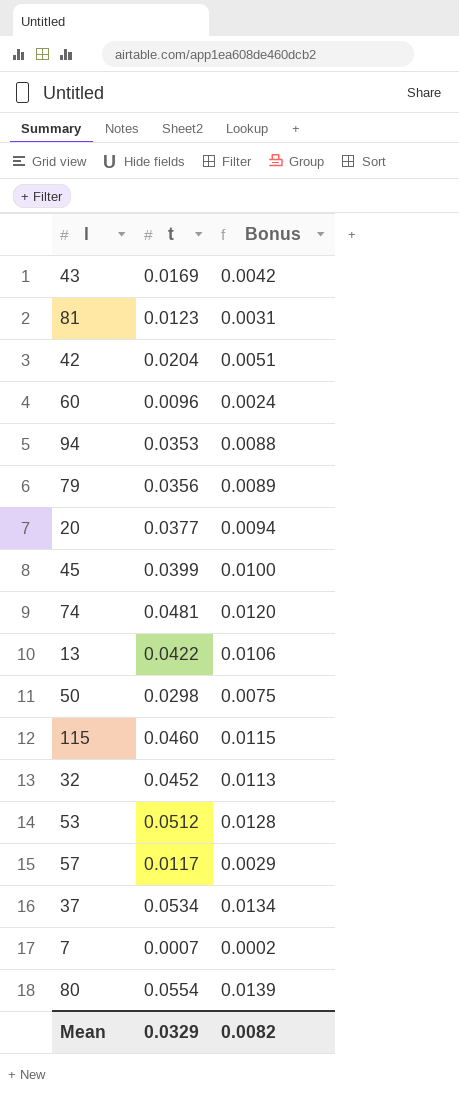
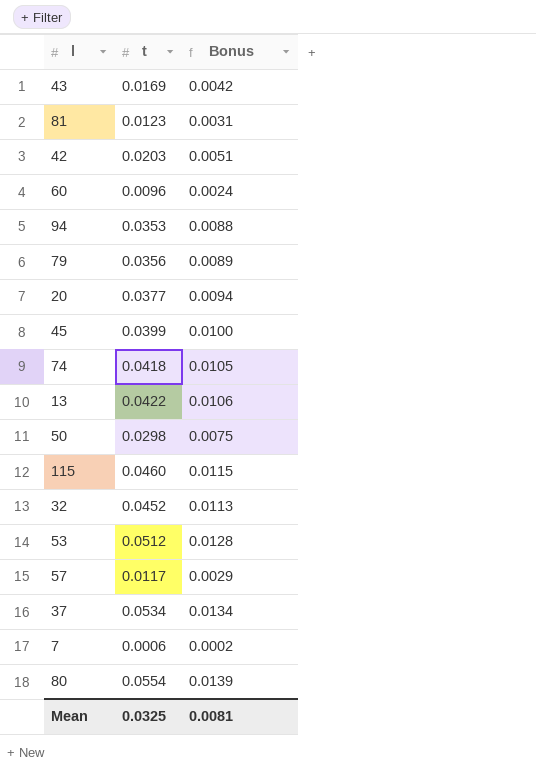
42 | t: 0.0204 -> 0.0203
74 | t: 0.0481 -> 0.0418
74 | Bonus: 0.0120 -> 0.0105
7 | t: 0.0007 -> 0.0006
Mean | t: 0.0329 -> 0.0325
Mean | Bonus: 0.0082 -> 0.0081

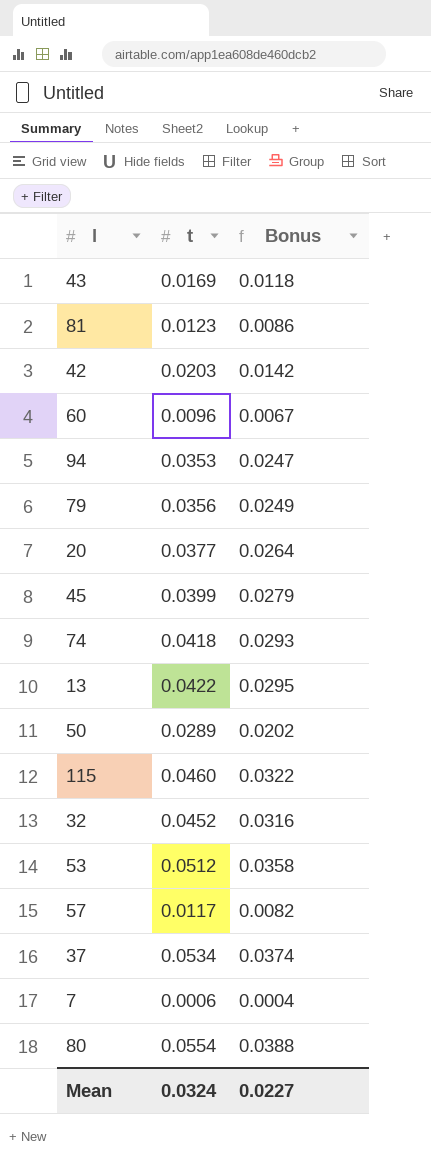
column Bonus | formula: [t] * 0.25 -> [t] * 0.7
50 | t: 0.0298 -> 0.0289
Mean | t: 0.0325 -> 0.0324
Mean | Bonus: 0.0081 -> 0.0227

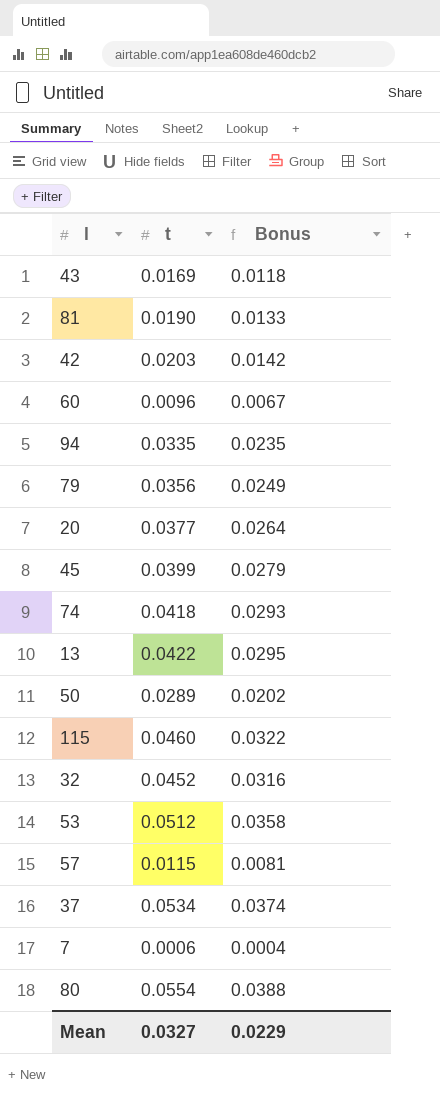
81 | t: 0.0123 -> 0.0190
81 | Bonus: 0.0086 -> 0.0133
94 | t: 0.0353 -> 0.0335
94 | Bonus: 0.0247 -> 0.0235
57 | t: 0.0117 -> 0.0115
57 | Bonus: 0.0082 -> 0.0081
Mean | t: 0.0324 -> 0.0327
Mean | Bonus: 0.0227 -> 0.0229

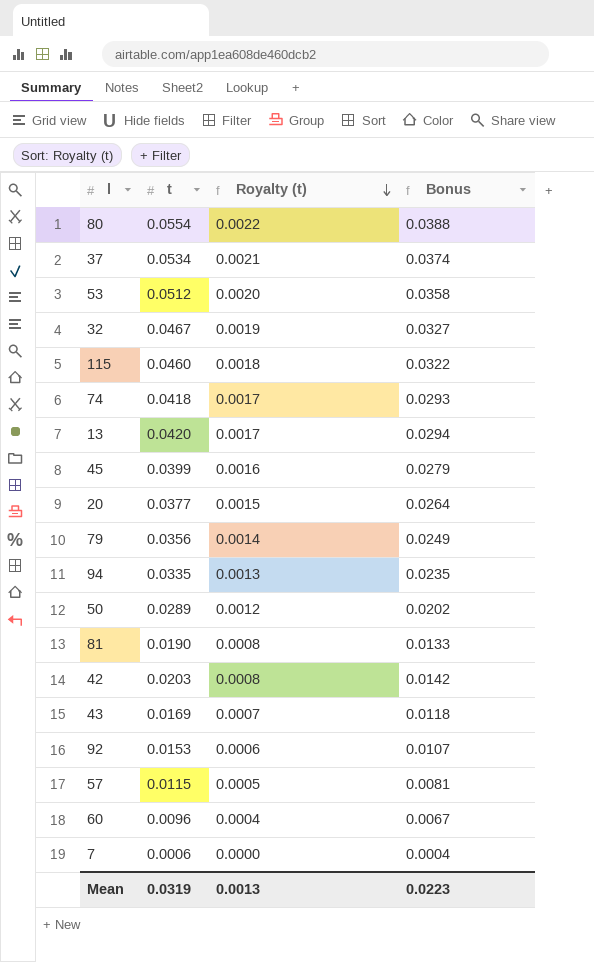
row order: none -> Royalty (t) descending
column Royalty (t) | formula: none -> [t] * 0.04
32 | t: 0.0452 -> 0.0467
32 | Bonus: 0.0316 -> 0.0327
13 | t: 0.0422 -> 0.0420
13 | Bonus: 0.0295 -> 0.0294
row 92: none -> 0.0153 | 0.0006 | 0.0107
Mean | t: 0.0327 -> 0.0319
Mean | Bonus: 0.0229 -> 0.0223

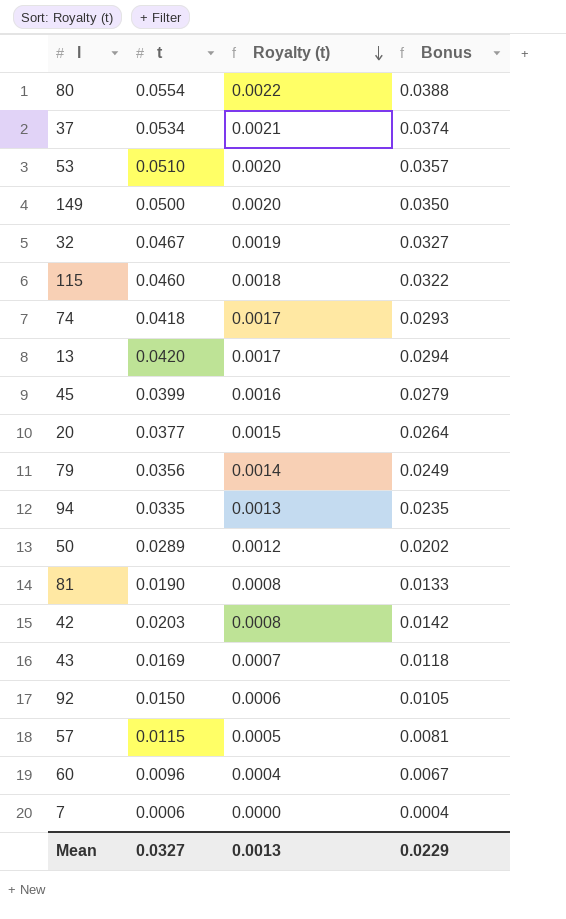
53 | t: 0.0512 -> 0.0510
53 | Bonus: 0.0358 -> 0.0357
row 149: none -> 0.0500 | 0.0020 | 0.0350
92 | t: 0.0153 -> 0.0150
92 | Bonus: 0.0107 -> 0.0105
Mean | t: 0.0319 -> 0.0327
Mean | Bonus: 0.0223 -> 0.0229

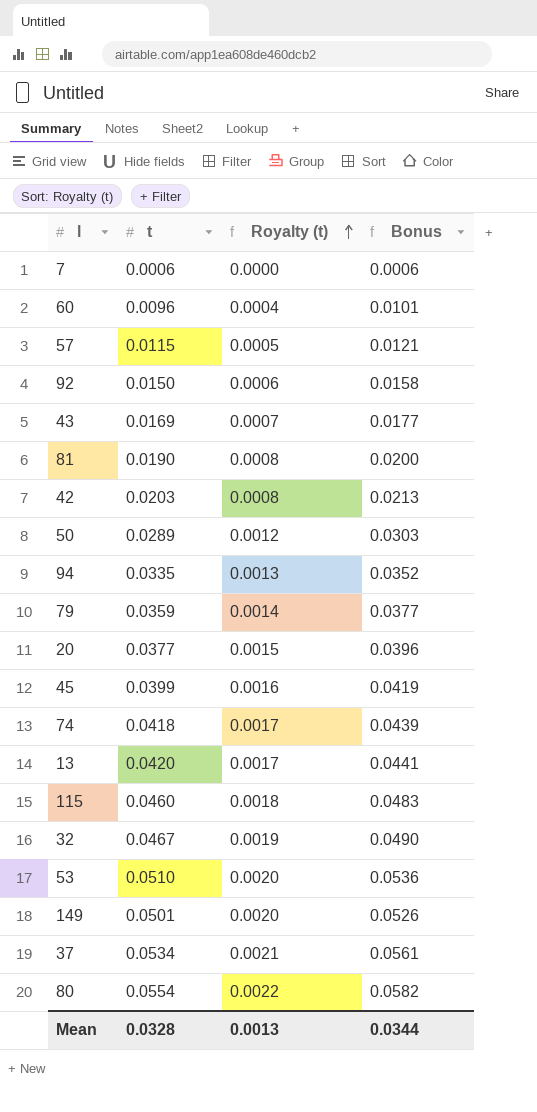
row order: Royalty (t) descending -> Royalty (t) ascending
column Bonus | formula: [t] * 0.7 -> [t] * 1.05
79 | t: 0.0356 -> 0.0359
149 | t: 0.0500 -> 0.0501
Mean | t: 0.0327 -> 0.0328
Mean | Bonus: 0.0229 -> 0.0344

